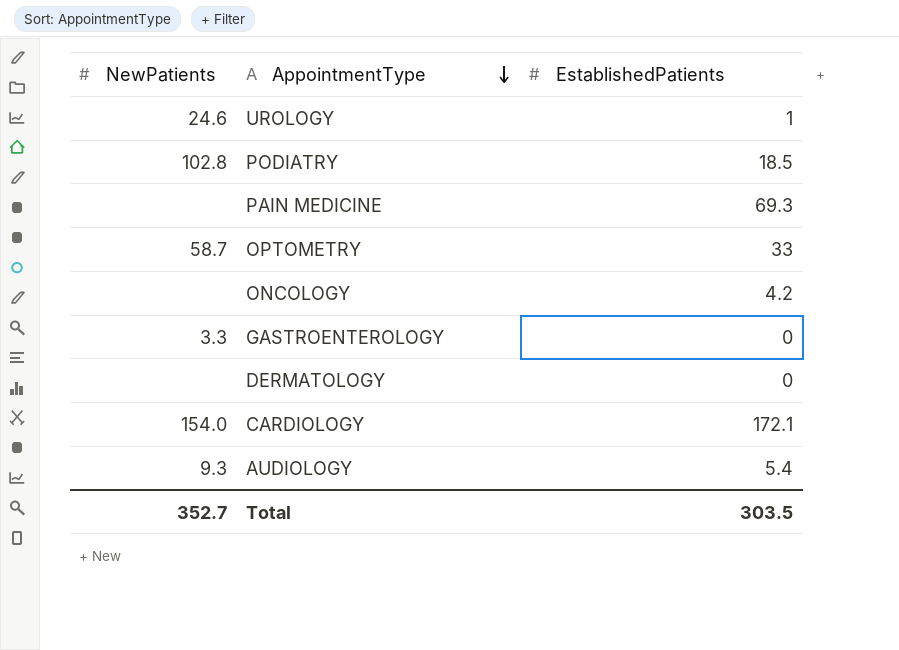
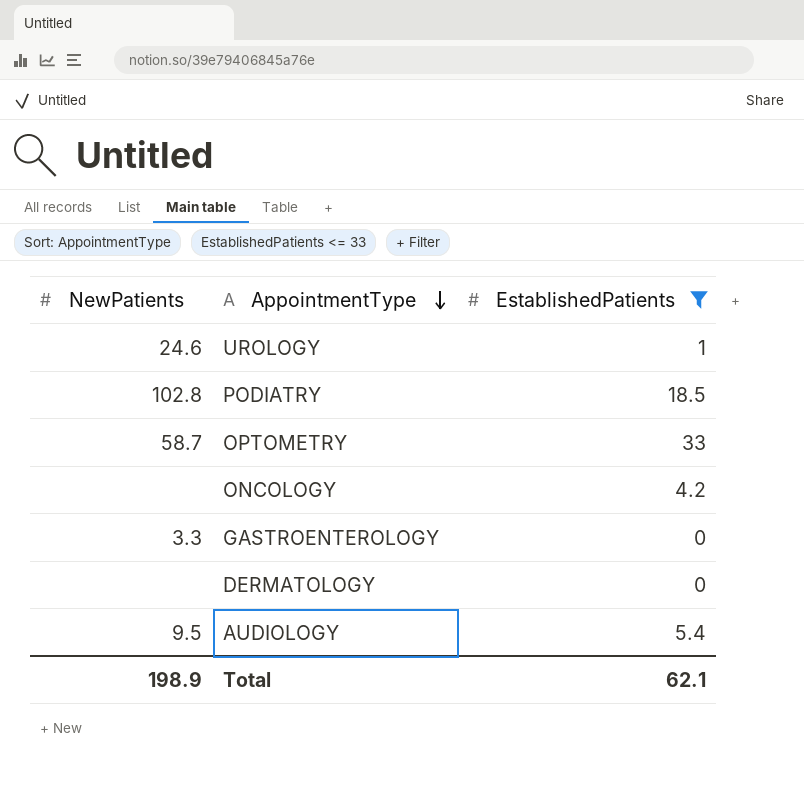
filter: none -> EstablishedPatients <= 33
AUDIOLOGY | NewPatients: 9.3 -> 9.5
Total | NewPatients: 352.7 -> 198.9
Total | EstablishedPatients: 303.5 -> 62.1

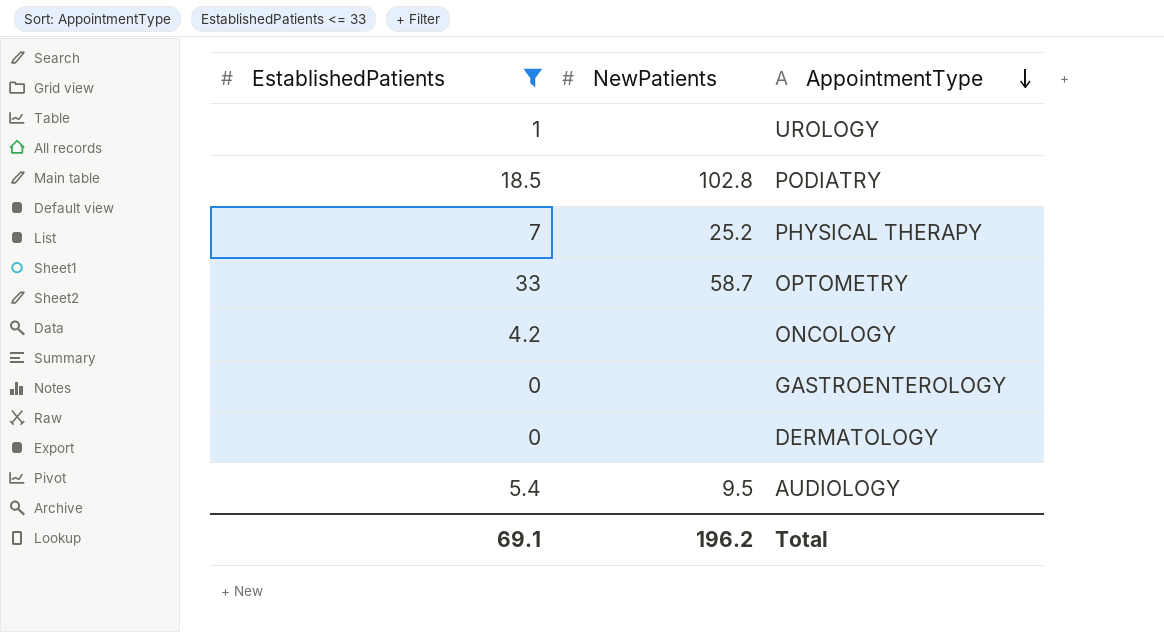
column EstablishedPatients | position: 3 -> 1
UROLOGY | NewPatients: 24.6 -> none
row PHYSICAL THERAPY: none -> 7 | 25.2
GASTROENTEROLOGY | NewPatients: 3.3 -> none
Total | EstablishedPatients: 62.1 -> 69.1
Total | NewPatients: 198.9 -> 196.2

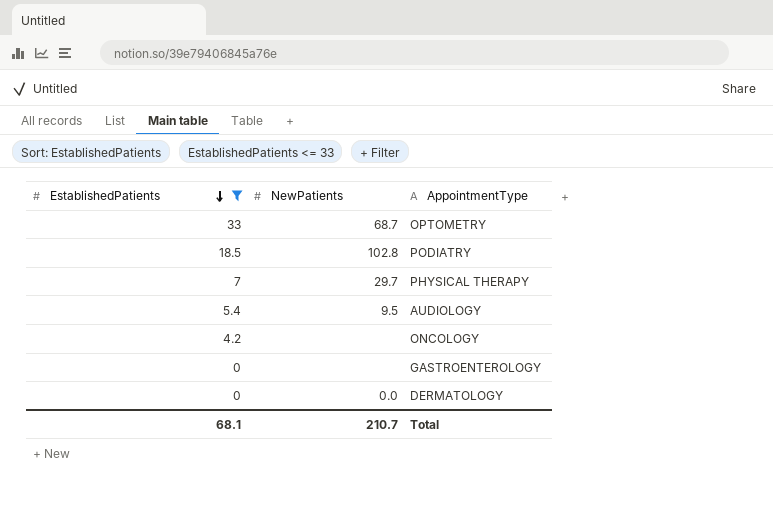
row order: AppointmentType descending -> EstablishedPatients descending
row UROLOGY: 1 | none -> none
OPTOMETRY | NewPatients: 58.7 -> 68.7
PHYSICAL THERAPY | NewPatients: 25.2 -> 29.7
DERMATOLOGY | NewPatients: none -> 0.0
Total | EstablishedPatients: 69.1 -> 68.1
Total | NewPatients: 196.2 -> 210.7

